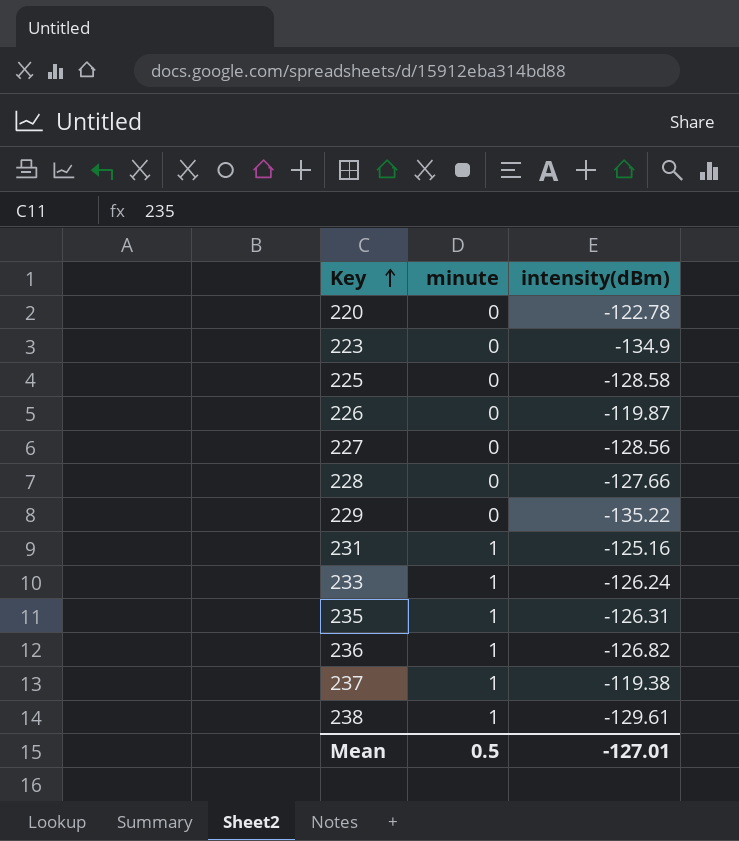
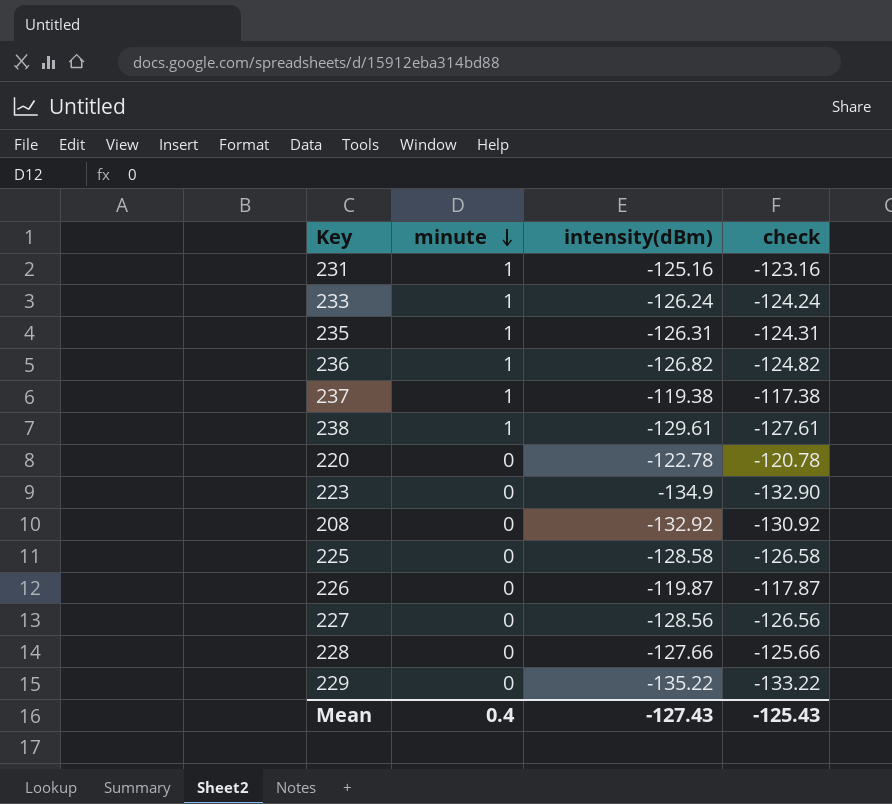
row order: Key ascending -> minute descending
column check | formula: none -> [intensity(dBm)] + 2
row 208: none -> 0 | -132.92 | -130.92
Mean | minute: 0.5 -> 0.4
Mean | intensity(dBm): -127.01 -> -127.43

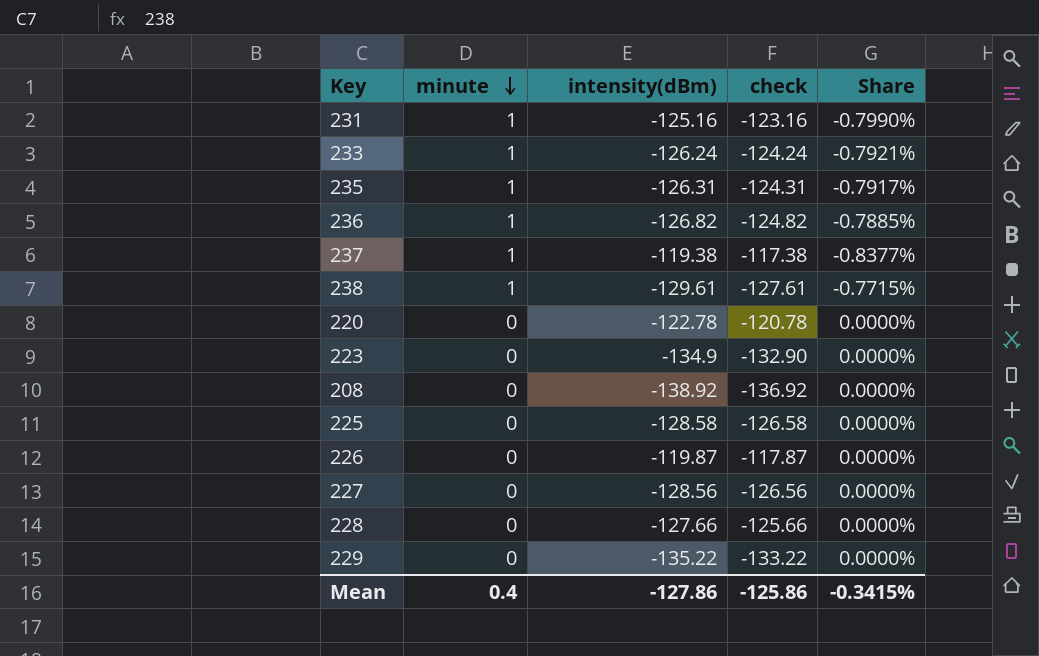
column Share | formula: none -> [minute] / [intensity(dBm)]
208 | intensity(dBm): -132.92 -> -138.92
208 | check: -130.92 -> -136.92
Mean | intensity(dBm): -127.43 -> -127.86
Mean | check: -125.43 -> -125.86

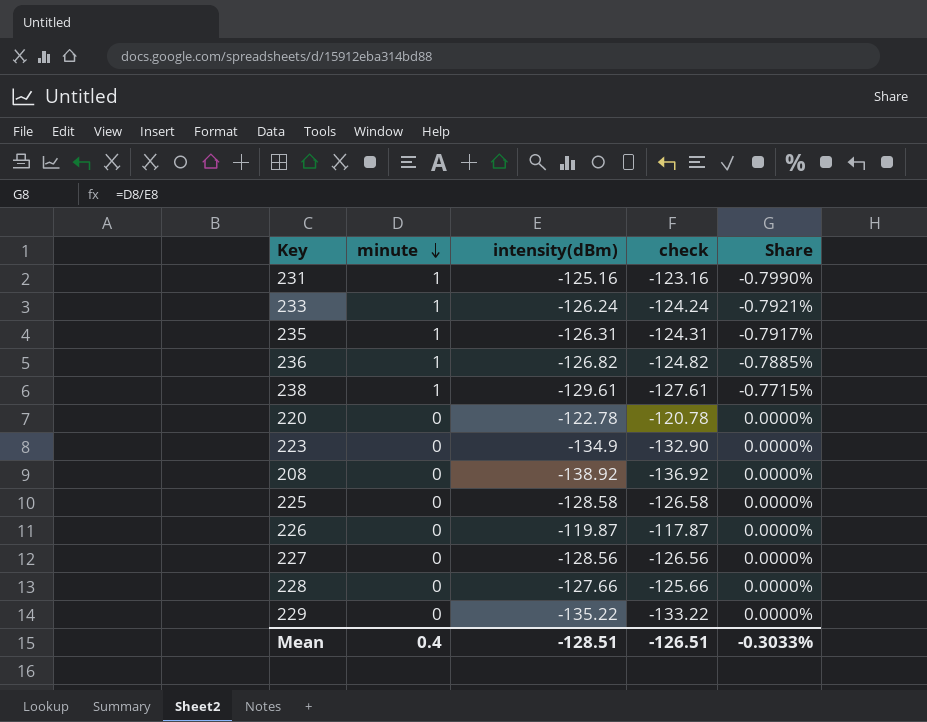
row 237: 1 | -119.38 | -117.38 | -0.8377% -> none
Mean | intensity(dBm): -127.86 -> -128.51
Mean | check: -125.86 -> -126.51
Mean | Share: -0.3415% -> -0.3033%

